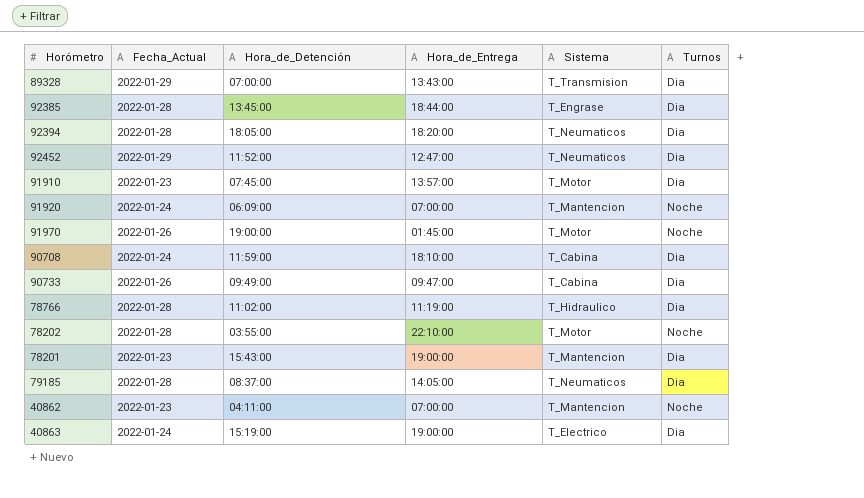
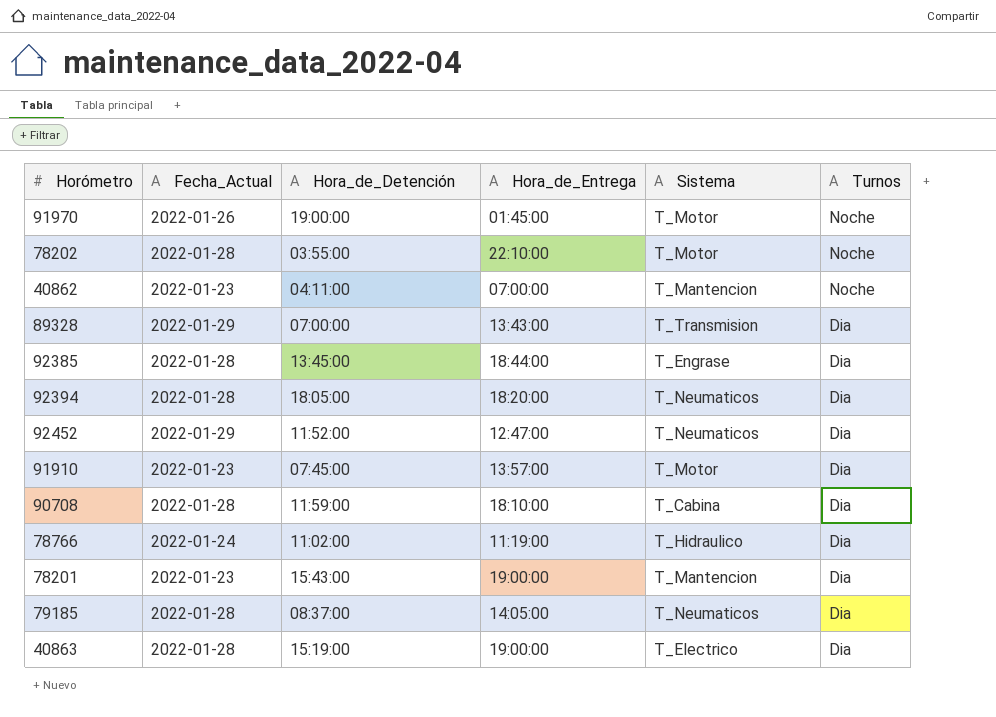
row order: none -> Turnos descending
row 91920: 2022-01-24 | 06:09:00 | 07:00:00 | T_Mantencion | Noche -> none
row 90733: 2022-01-26 | 09:49:00 | 09:47:00 | T_Cabina | Dia -> none
90708 | Fecha_Actual: 2022-01-24 -> 2022-01-28
78766 | Fecha_Actual: 2022-01-28 -> 2022-01-24
40863 | Fecha_Actual: 2022-01-24 -> 2022-01-28

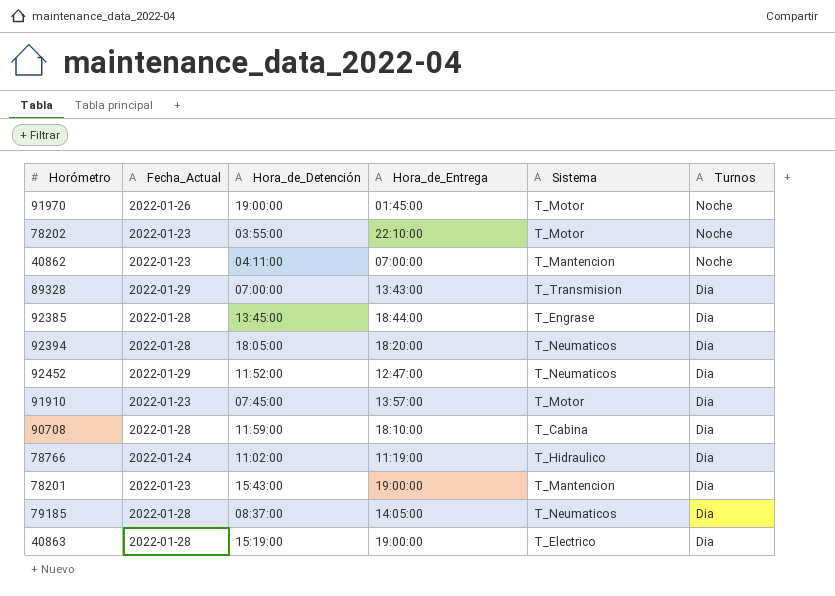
78202 | Fecha_Actual: 2022-01-28 -> 2022-01-23

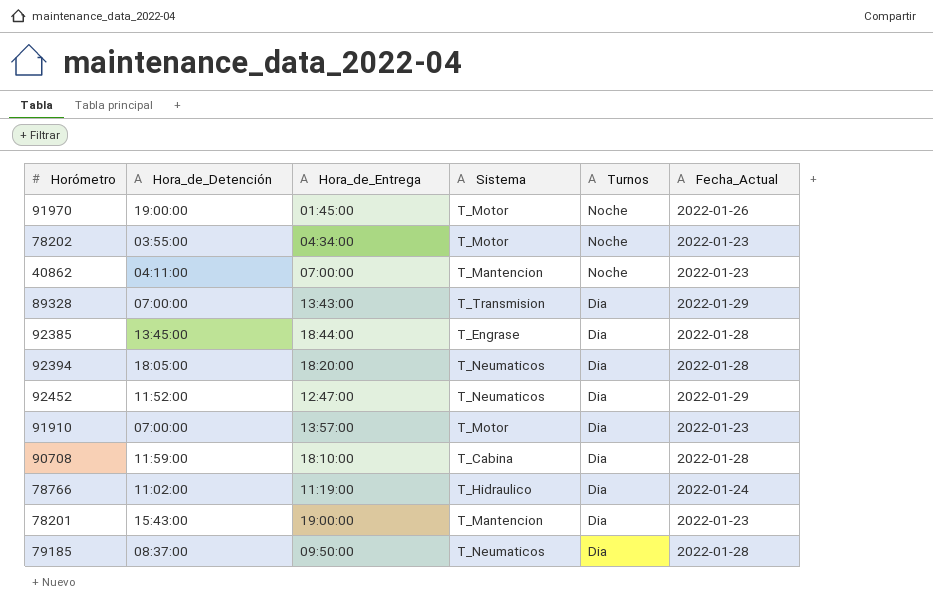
column Fecha_Actual | position: 2 -> 6
row 40863: 2022-01-28 | 15:19:00 | 19:00:00 | T_Electrico | Dia -> none
78202 | Hora_de_Entrega: 22:10:00 -> 04:34:00
91910 | Hora_de_Detención: 07:45:00 -> 07:00:00
79185 | Hora_de_Entrega: 14:05:00 -> 09:50:00

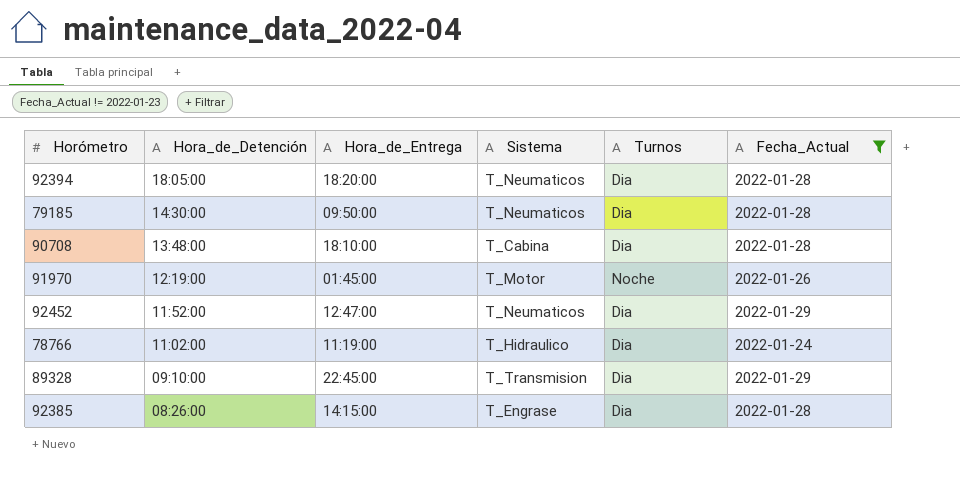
filter: none -> Fecha_Actual != 2022-01-23
row order: Turnos descending -> Hora_de_Detención descending
79185 | Hora_de_Detención: 08:37:00 -> 14:30:00
90708 | Hora_de_Detención: 11:59:00 -> 13:48:00
91970 | Hora_de_Detención: 19:00:00 -> 12:19:00
89328 | Hora_de_Detención: 07:00:00 -> 09:10:00
89328 | Hora_de_Entrega: 13:43:00 -> 22:45:00
92385 | Hora_de_Detención: 13:45:00 -> 08:26:00
92385 | Hora_de_Entrega: 18:44:00 -> 14:15:00

